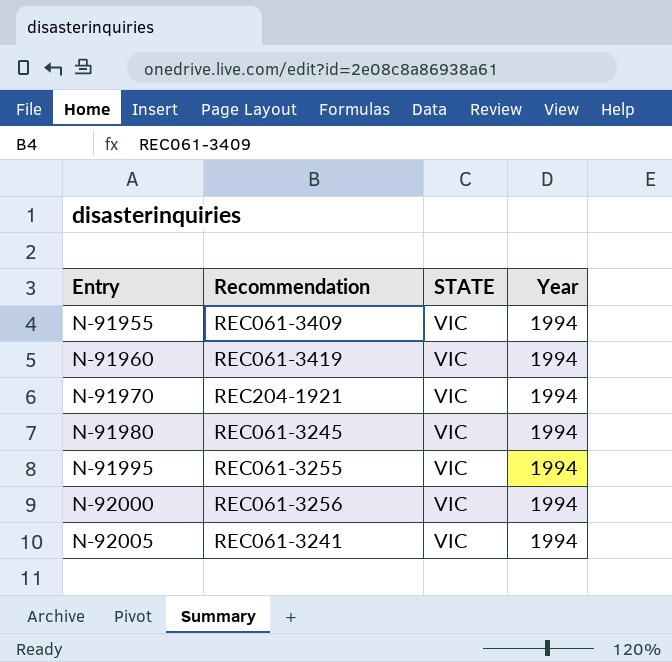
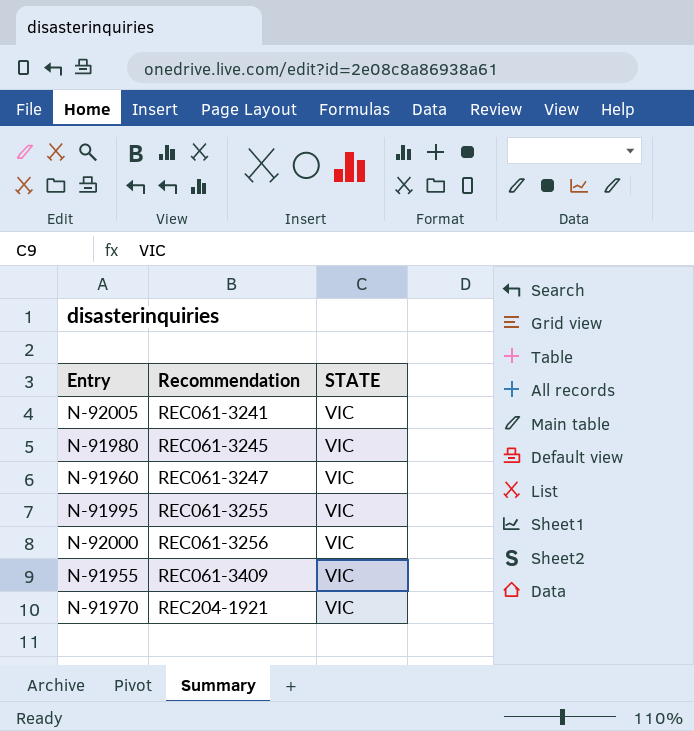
row order: Entry ascending -> Recommendation ascending
column Year | position: 4 -> none
N-91960 | Recommendation: REC061-3419 -> REC061-3247

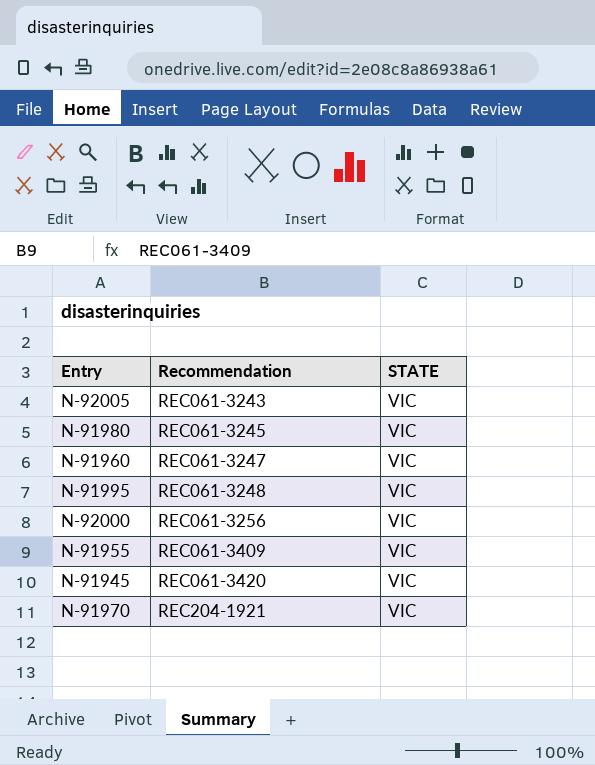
N-92005 | Recommendation: REC061-3241 -> REC061-3243
N-91995 | Recommendation: REC061-3255 -> REC061-3248
row N-91945: none -> REC061-3420 | VIC

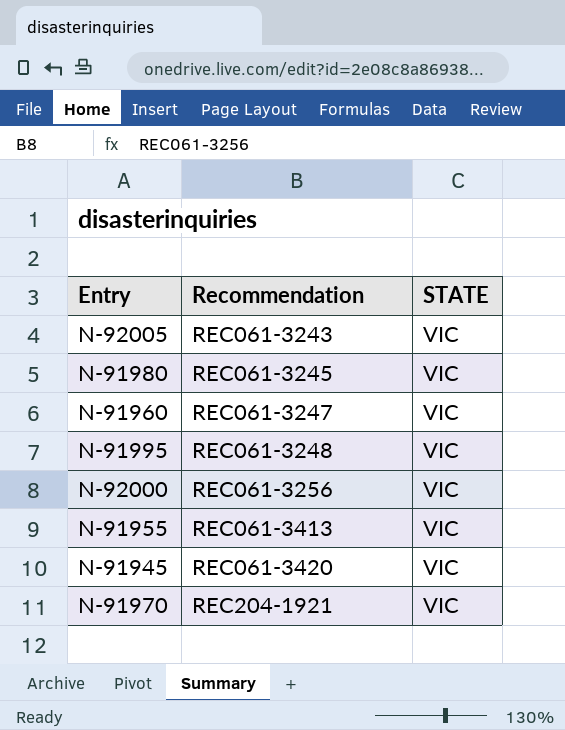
N-91955 | Recommendation: REC061-3409 -> REC061-3413

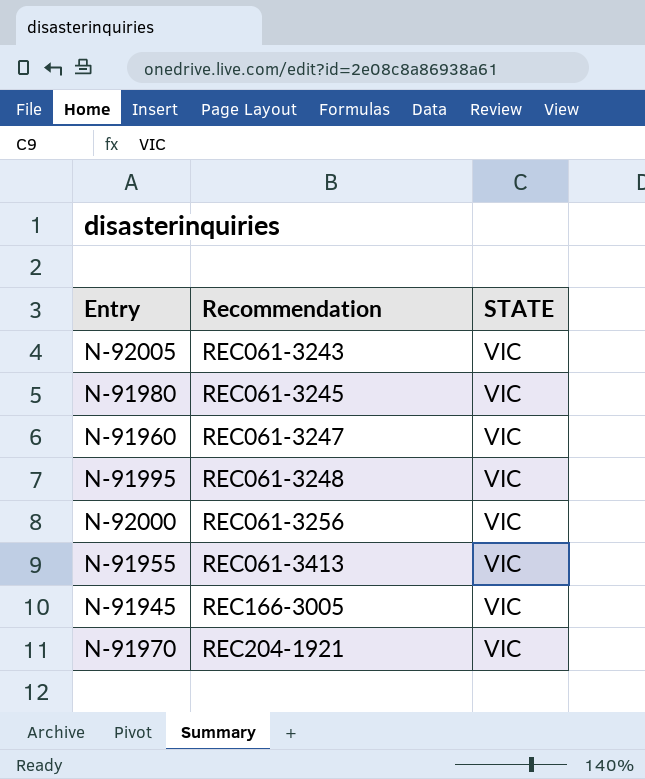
N-91945 | Recommendation: REC061-3420 -> REC166-3005

